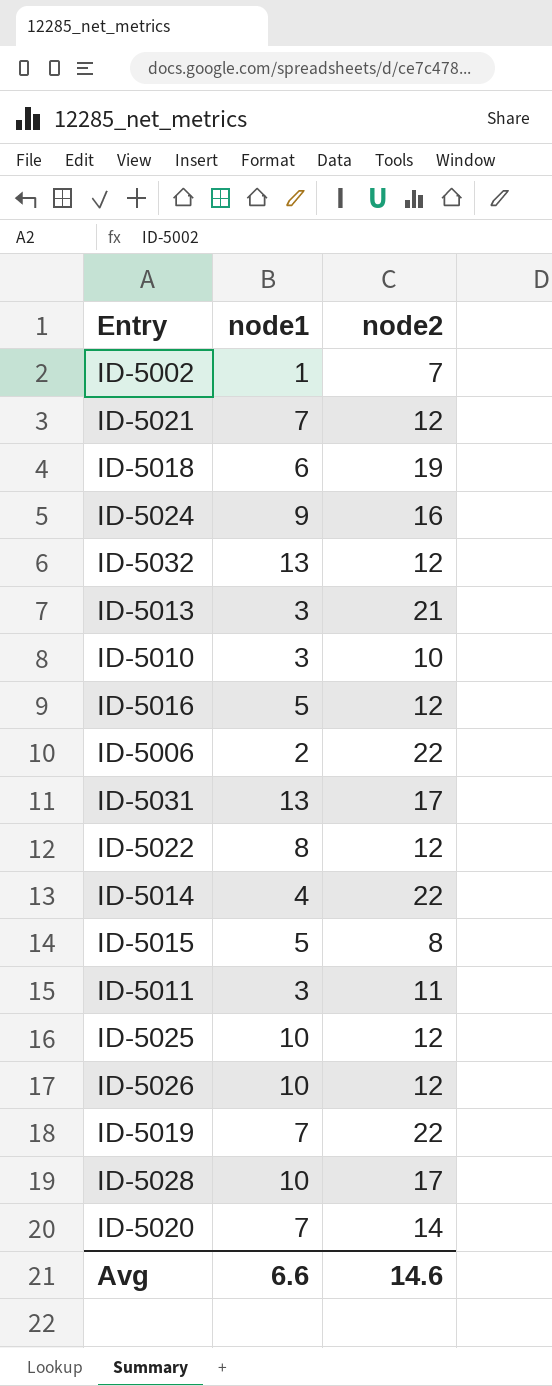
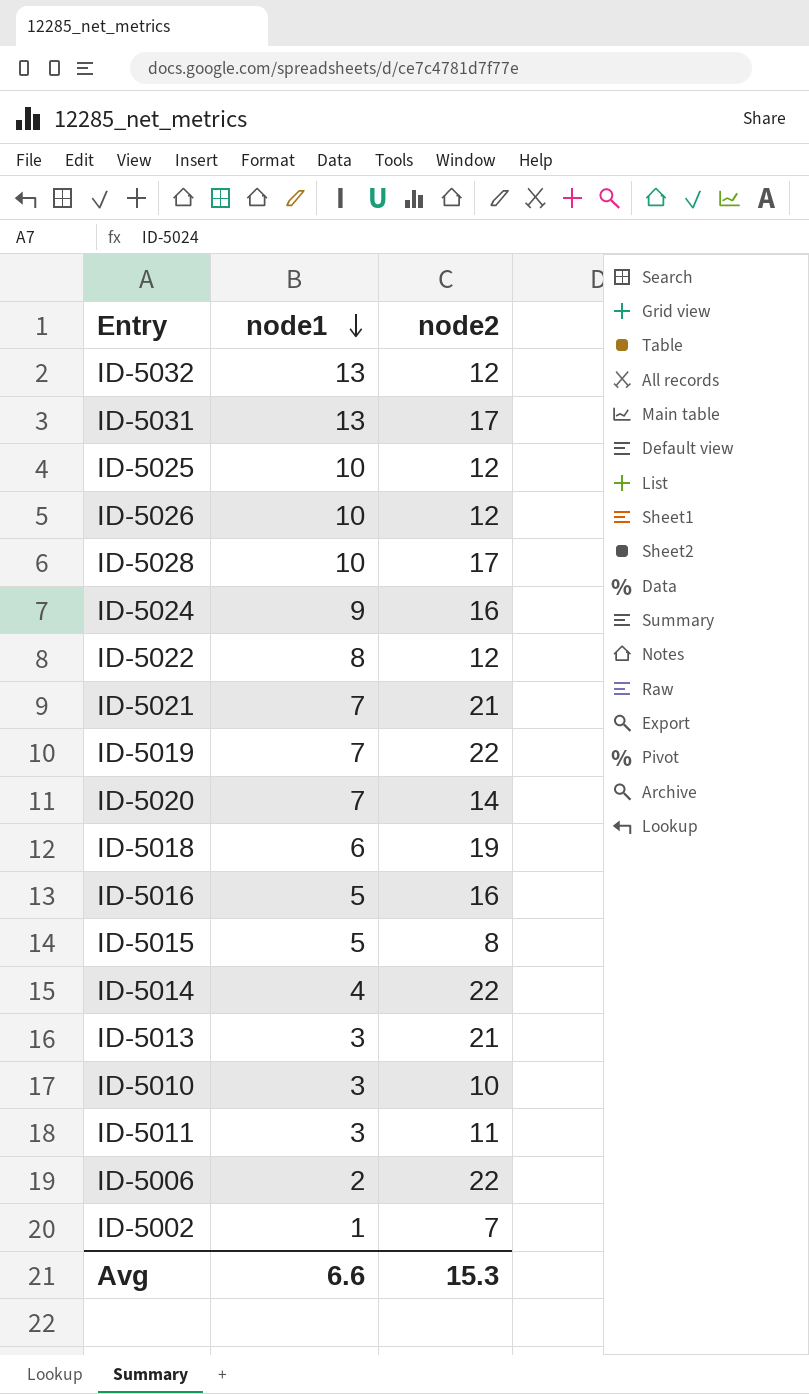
row order: none -> node1 descending
ID-5021 | node2: 12 -> 21
ID-5016 | node2: 12 -> 16
Avg | node2: 14.6 -> 15.3

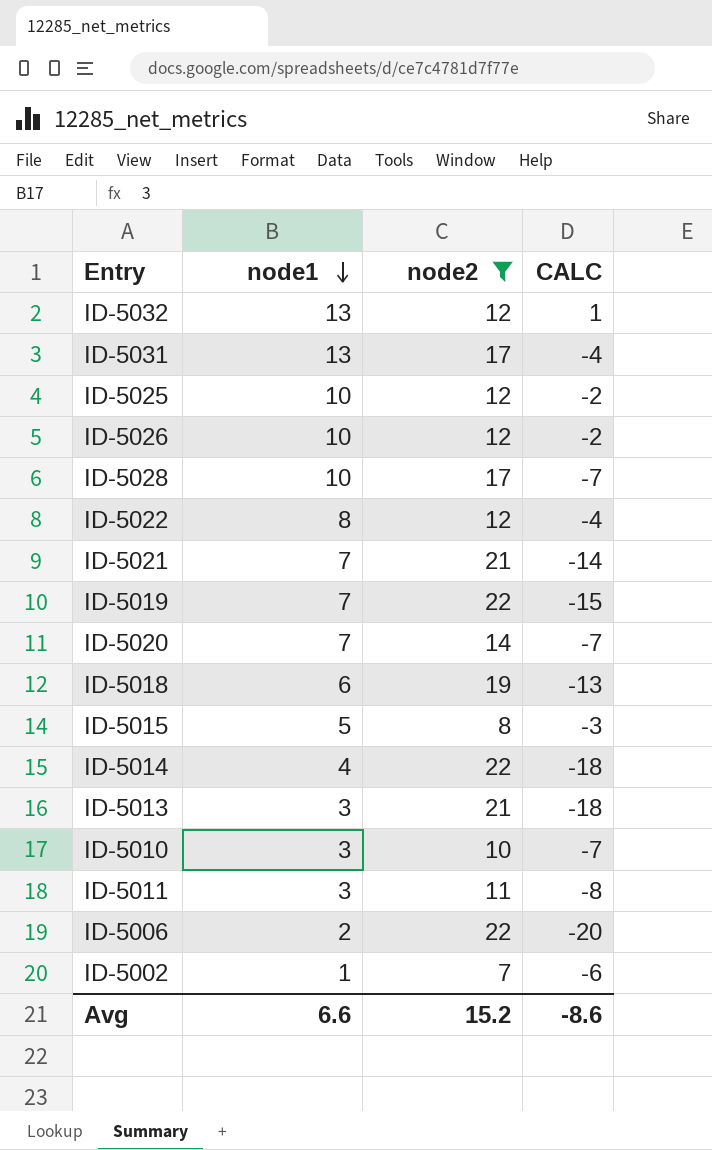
filter: none -> node2 != 16
column CALC | formula: none -> [node1] - [node2]
Avg | node2: 15.3 -> 15.2

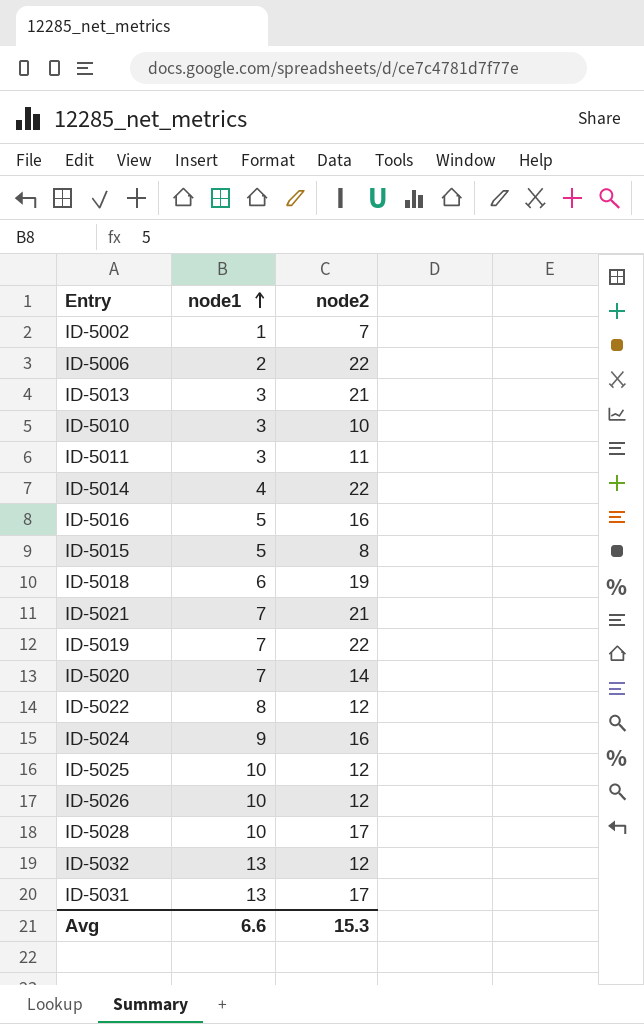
filter: node2 != 16 -> none
row order: node1 descending -> node1 ascending
column CALC | formula: [node1] - [node2] -> none
Avg | node2: 15.2 -> 15.3

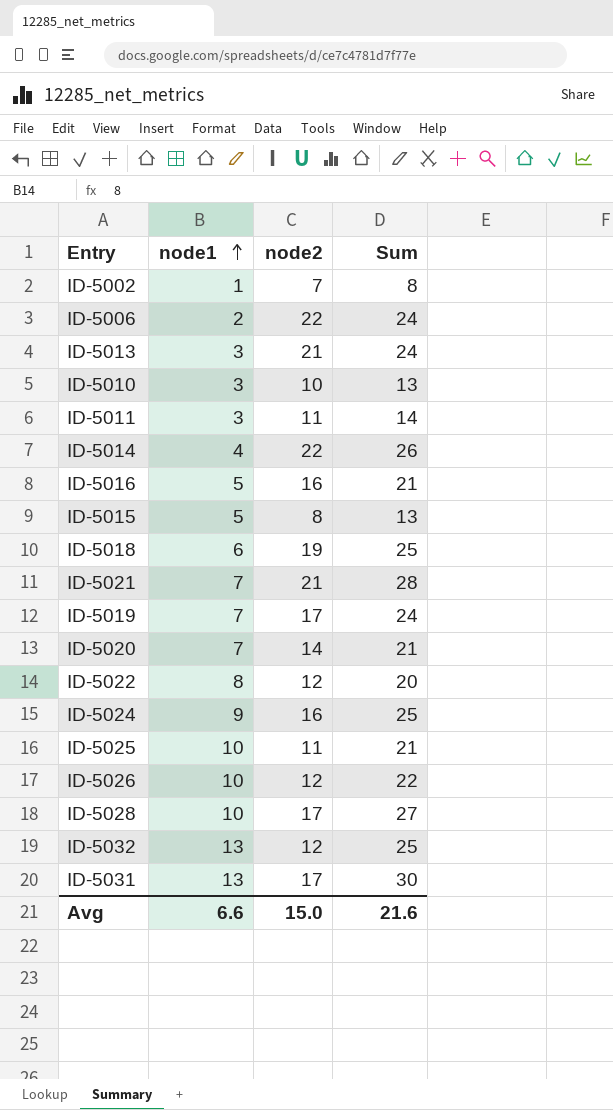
column Sum | formula: none -> [node1] + [node2]
ID-5019 | node2: 22 -> 17
ID-5025 | node2: 12 -> 11
Avg | node2: 15.3 -> 15.0

